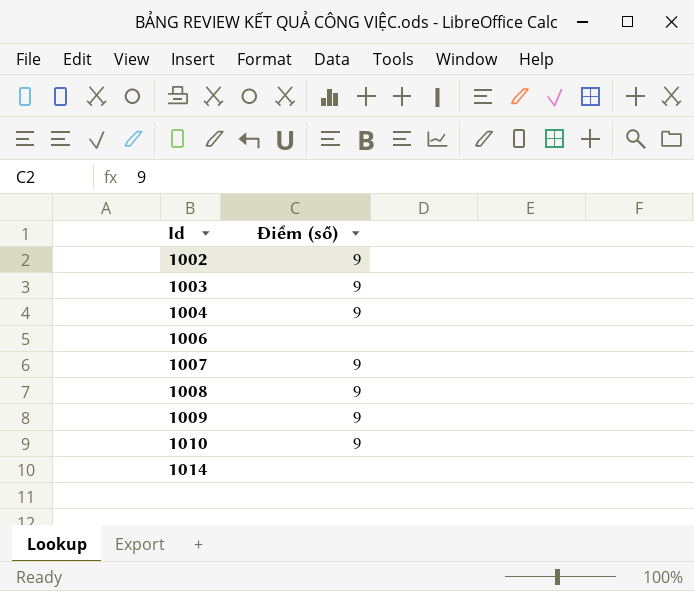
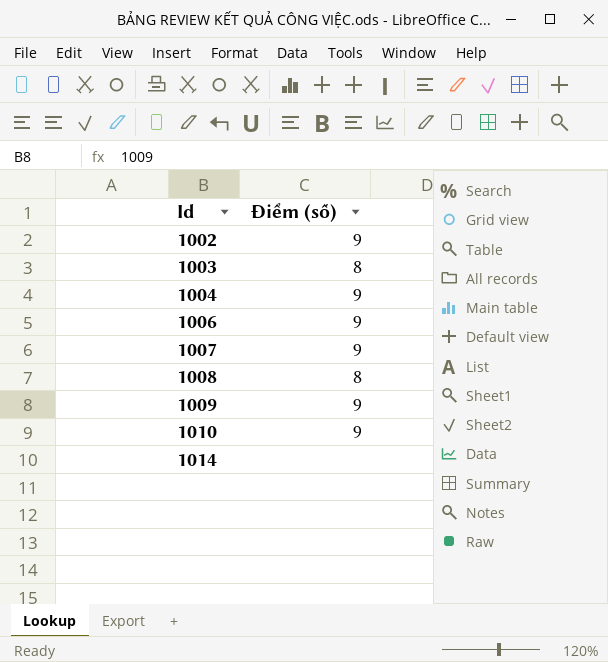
1003 | Điểm (số): 9 -> 8
1006 | Điểm (số): none -> 9
1008 | Điểm (số): 9 -> 8

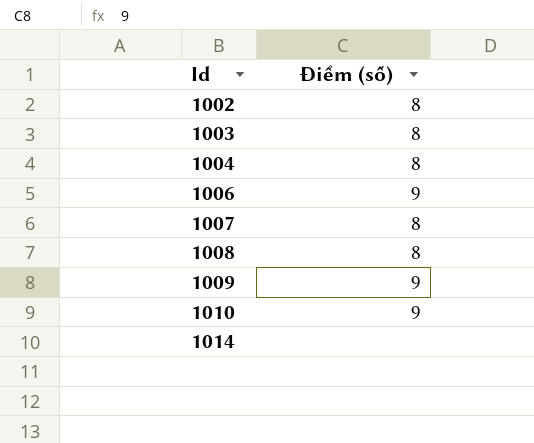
1002 | Điểm (số): 9 -> 8
1004 | Điểm (số): 9 -> 8
1007 | Điểm (số): 9 -> 8

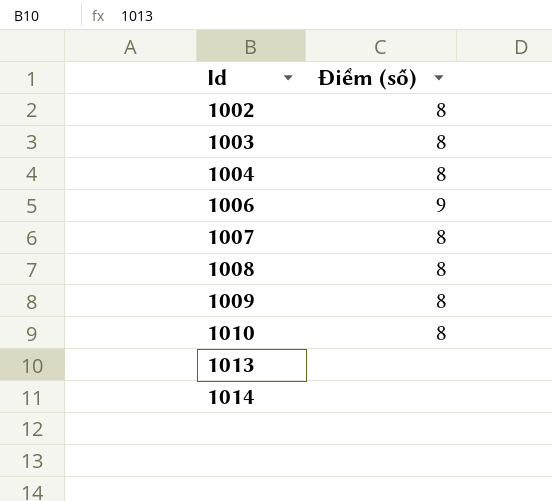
1009 | Điểm (số): 9 -> 8
1010 | Điểm (số): 9 -> 8
row 1013: none -> none

